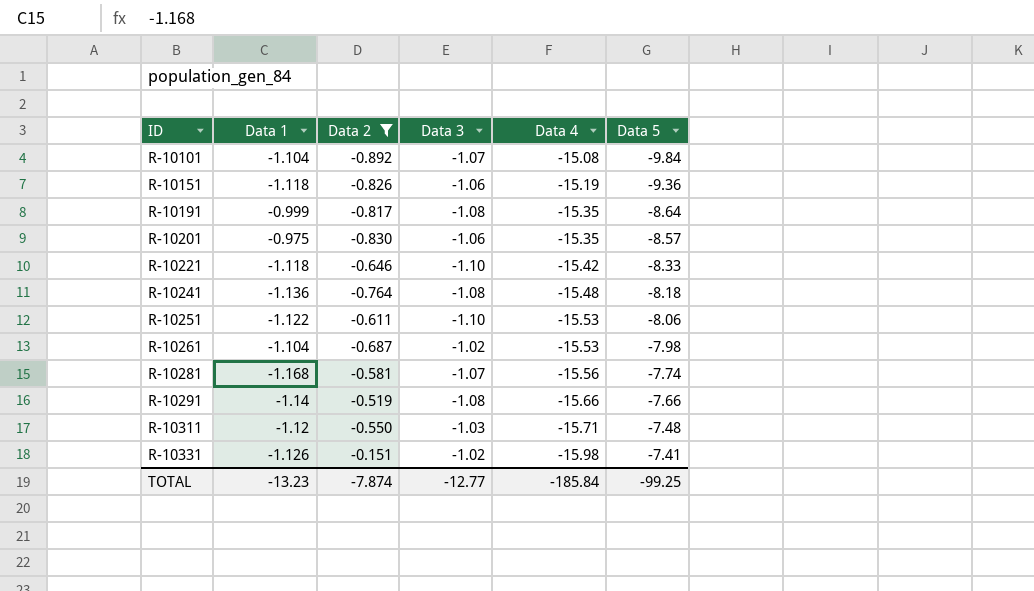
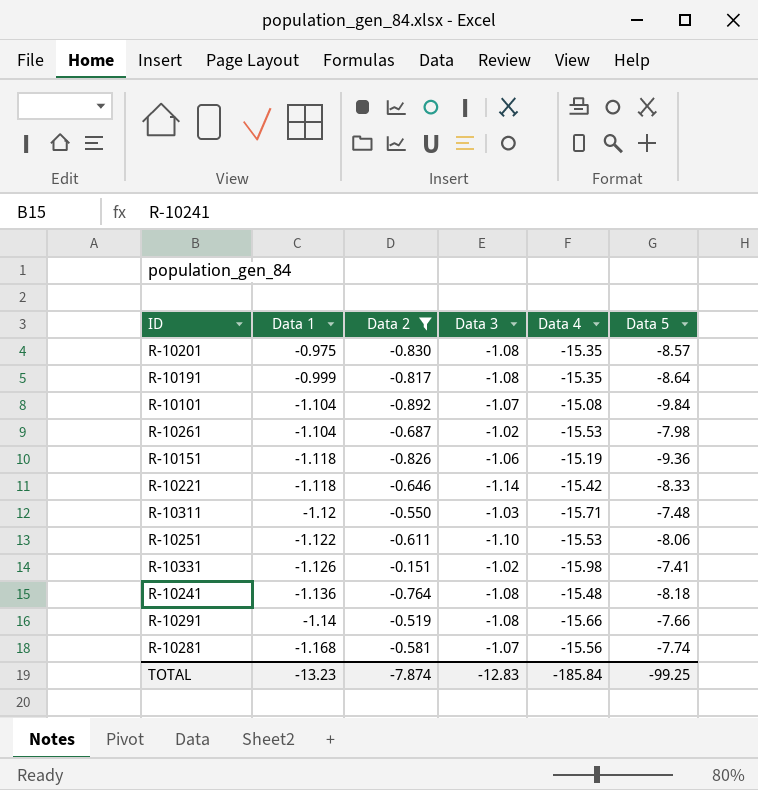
row order: ID ascending -> Data 1 descending
R-10201 | Data 3: -1.06 -> -1.08
R-10221 | Data 3: -1.10 -> -1.14
TOTAL | Data 3: -12.77 -> -12.83

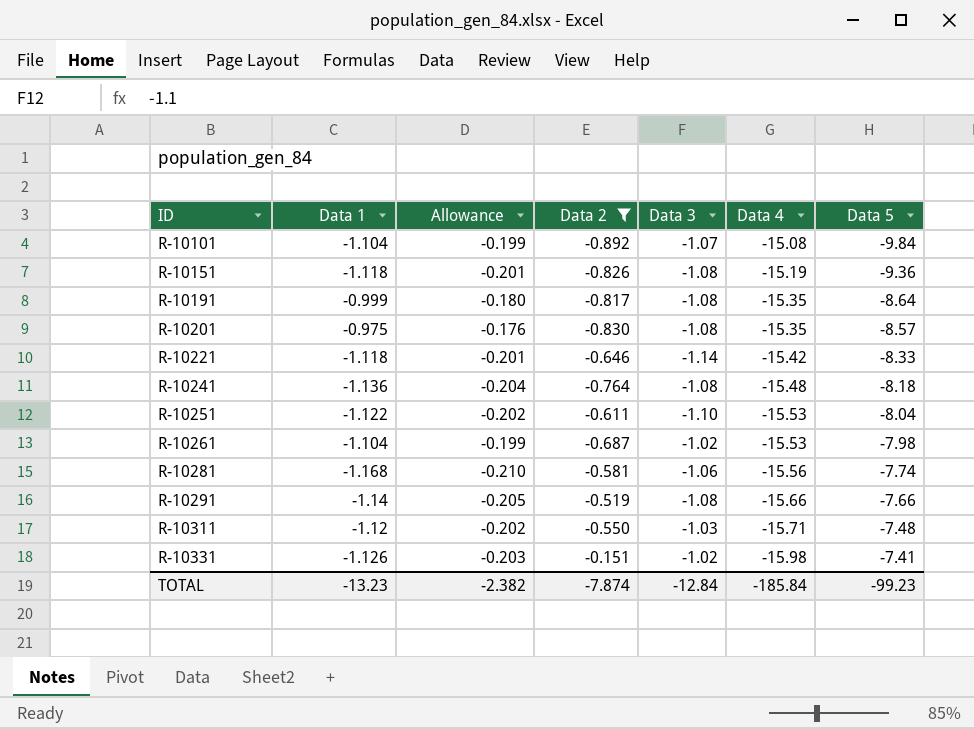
row order: Data 1 descending -> ID ascending
column Allowance | formula: none -> [Data 1] * 0.18
R-10151 | Data 3: -1.06 -> -1.08
R-10251 | Data 5: -8.06 -> -8.04
R-10281 | Data 3: -1.07 -> -1.06
TOTAL | Data 3: -12.83 -> -12.84
TOTAL | Data 5: -99.25 -> -99.23

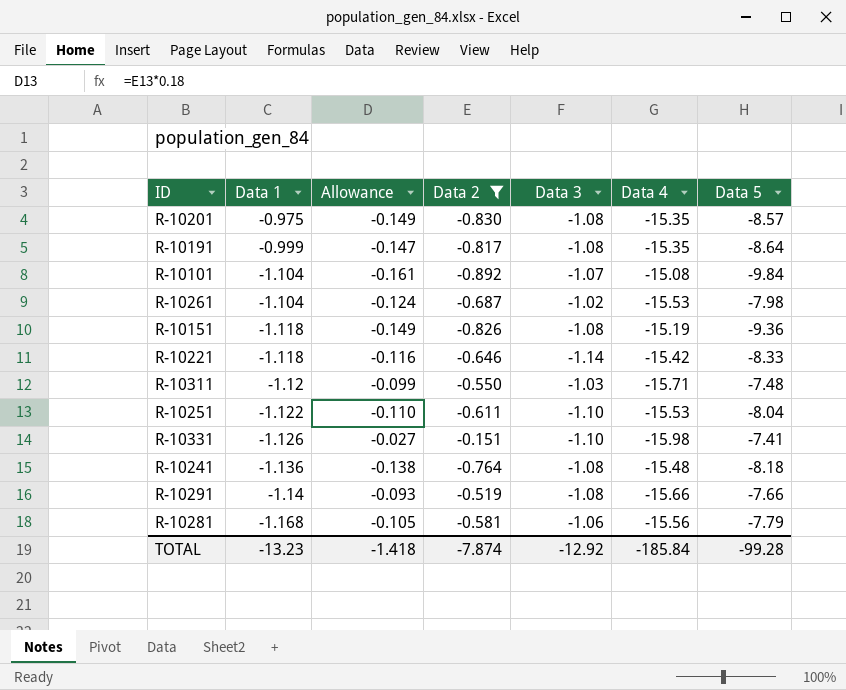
row order: ID ascending -> Data 1 descending
column Allowance | formula: [Data 1] * 0.18 -> [Data 2] * 0.18
R-10331 | Data 3: -1.02 -> -1.10
R-10281 | Data 5: -7.74 -> -7.79
TOTAL | Allowance: -2.382 -> -1.418
TOTAL | Data 3: -12.84 -> -12.92
TOTAL | Data 5: -99.23 -> -99.28

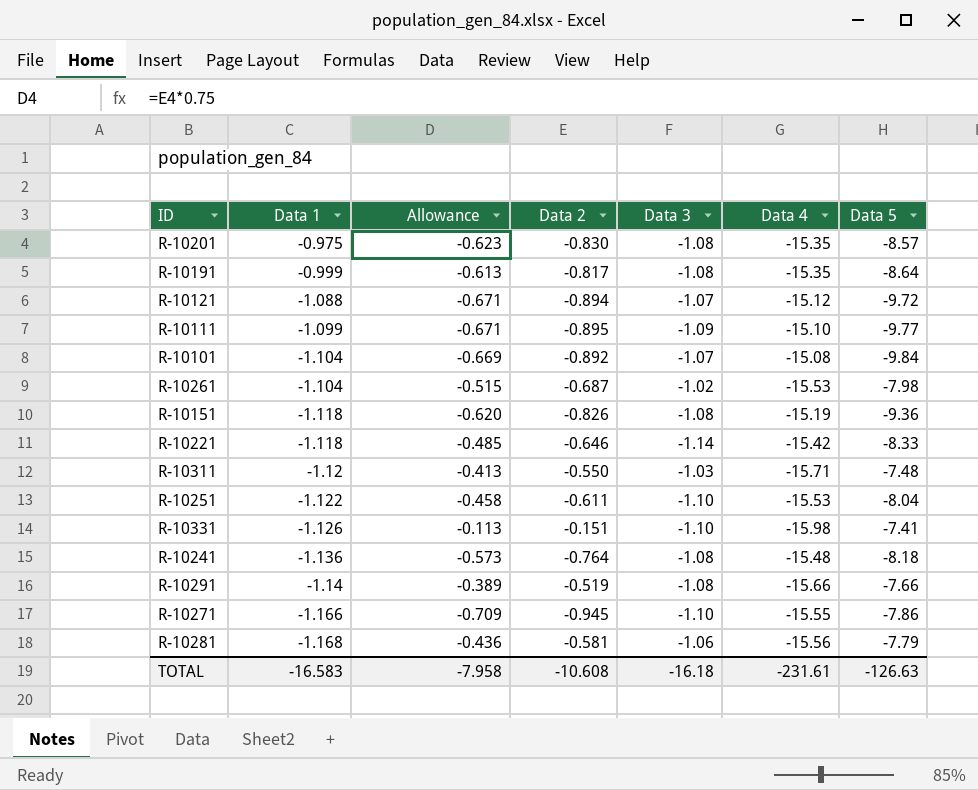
filter: Data 2 >= -0.892 -> none
column Allowance | formula: [Data 2] * 0.18 -> [Data 2] * 0.75
TOTAL | Data 1: -13.23 -> -16.583
TOTAL | Allowance: -1.418 -> -7.958
TOTAL | Data 2: -7.874 -> -10.608
TOTAL | Data 3: -12.92 -> -16.18
TOTAL | Data 4: -185.84 -> -231.61
TOTAL | Data 5: -99.28 -> -126.63

